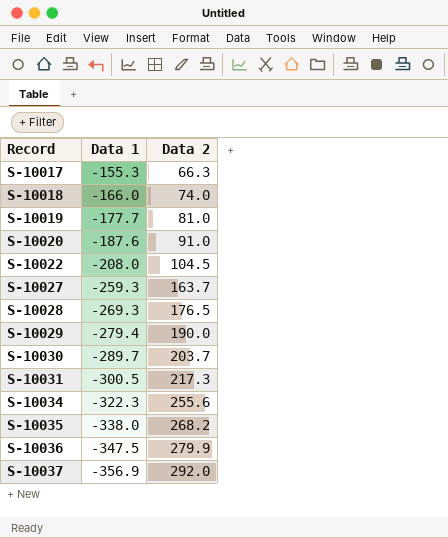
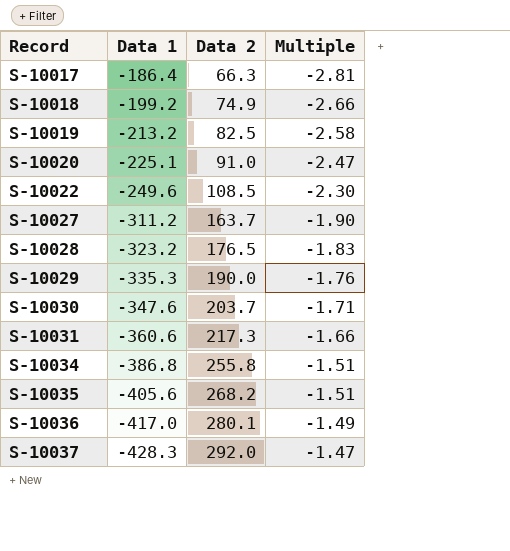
column Multiple | formula: none -> [Data 1] / [Data 2]
S-10017 | Data 1: -155.3 -> -186.4
S-10018 | Data 1: -166.0 -> -199.2
S-10018 | Data 2: 74.0 -> 74.9
S-10019 | Data 1: -177.7 -> -213.2
S-10019 | Data 2: 81.0 -> 82.5
S-10020 | Data 1: -187.6 -> -225.1
S-10022 | Data 1: -208.0 -> -249.6
S-10022 | Data 2: 104.5 -> 108.5
S-10027 | Data 1: -259.3 -> -311.2
S-10028 | Data 1: -269.3 -> -323.2
S-10029 | Data 1: -279.4 -> -335.3
S-10030 | Data 1: -289.7 -> -347.6
S-10031 | Data 1: -300.5 -> -360.6
S-10034 | Data 1: -322.3 -> -386.8
S-10034 | Data 2: 255.6 -> 255.8
S-10035 | Data 1: -338.0 -> -405.6
S-10036 | Data 1: -347.5 -> -417.0
S-10036 | Data 2: 279.9 -> 280.1
S-10037 | Data 1: -356.9 -> -428.3

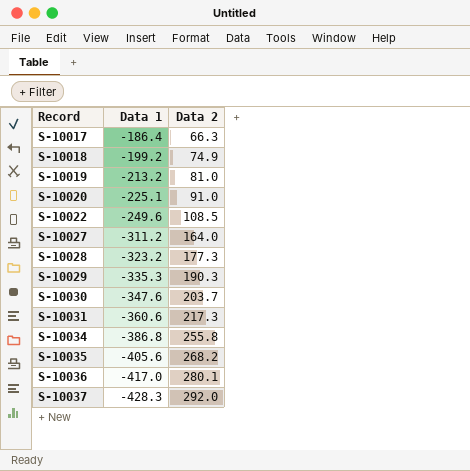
column Multiple | formula: [Data 1] / [Data 2] -> none
S-10019 | Data 2: 82.5 -> 81.0
S-10027 | Data 2: 163.7 -> 164.0
S-10028 | Data 2: 176.5 -> 177.3
S-10029 | Data 2: 190.0 -> 190.3

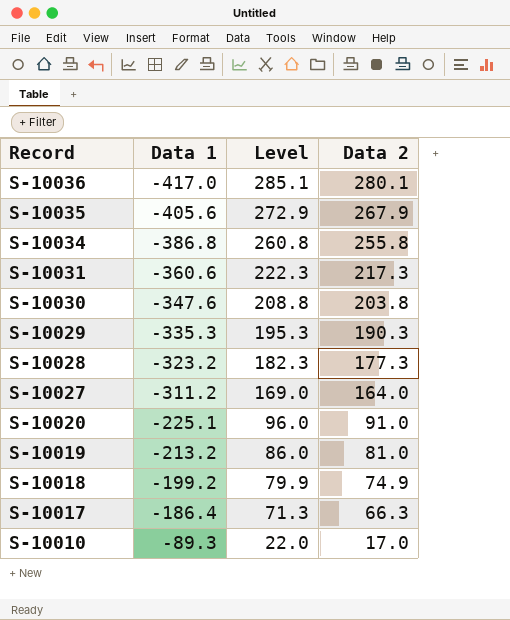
row order: Record ascending -> Record descending
column Level | formula: none -> [Data 2] + 5
row S-10022: -249.6 | 108.5 -> none
row S-10037: -428.3 | 292.0 -> none
S-10035 | Data 2: 268.2 -> 267.9
S-10030 | Data 2: 203.7 -> 203.8
row S-10010: none -> -89.3 | 22.0 | 17.0

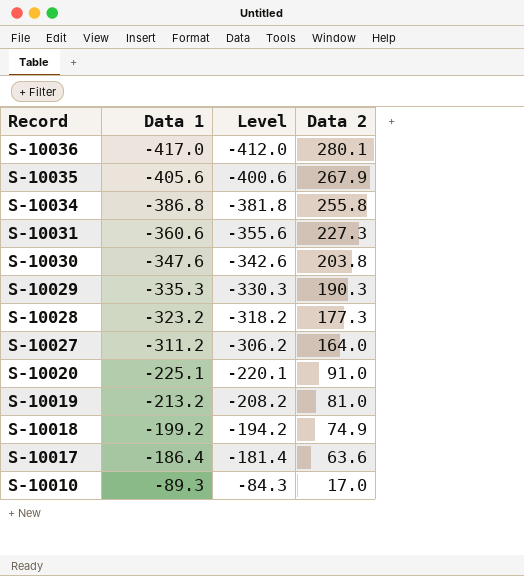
column Level | formula: [Data 2] + 5 -> [Data 1] + 5
S-10031 | Data 2: 217.3 -> 227.3
S-10017 | Data 2: 66.3 -> 63.6

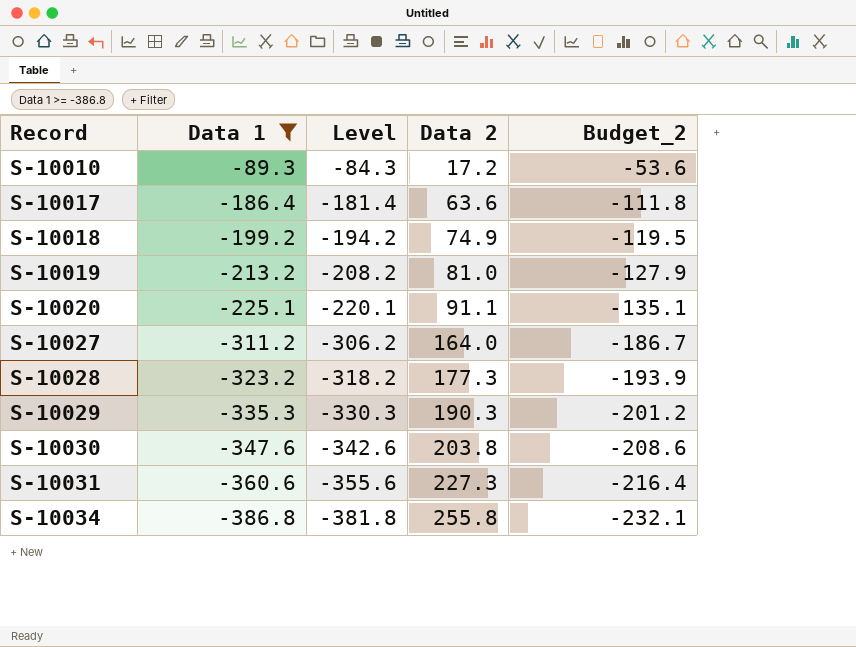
filter: none -> Data 1 >= -386.8
row order: Record descending -> Record ascending
column Budget_2 | formula: none -> [Data 1] * 0.6
S-10010 | Data 2: 17.0 -> 17.2
S-10020 | Data 2: 91.0 -> 91.1

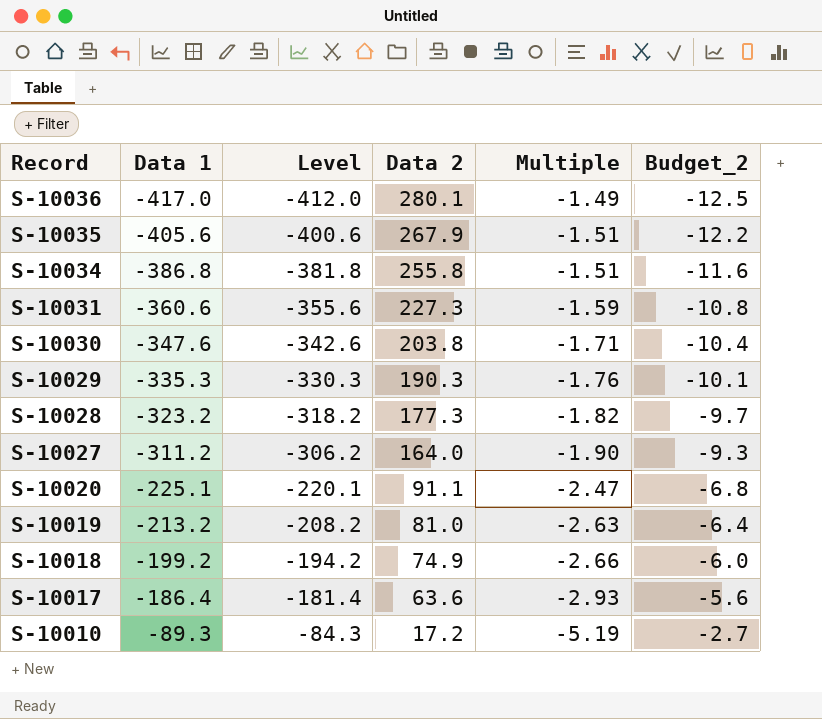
filter: Data 1 >= -386.8 -> none
row order: Record ascending -> Record descending
column Multiple | formula: none -> [Data 1] / [Data 2]
column Budget_2 | formula: [Data 1] * 0.6 -> [Data 1] * 0.03

